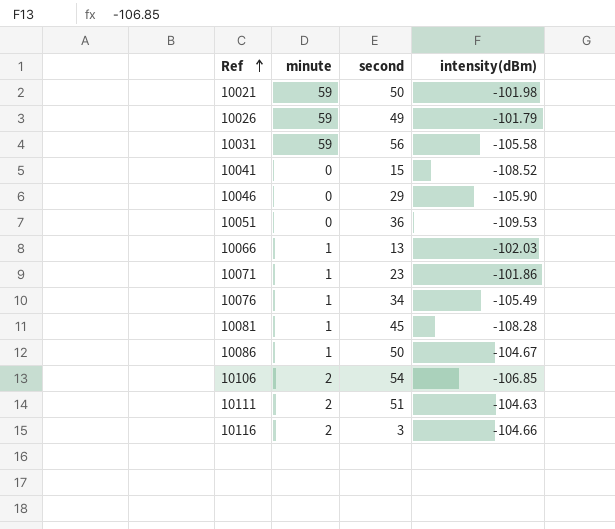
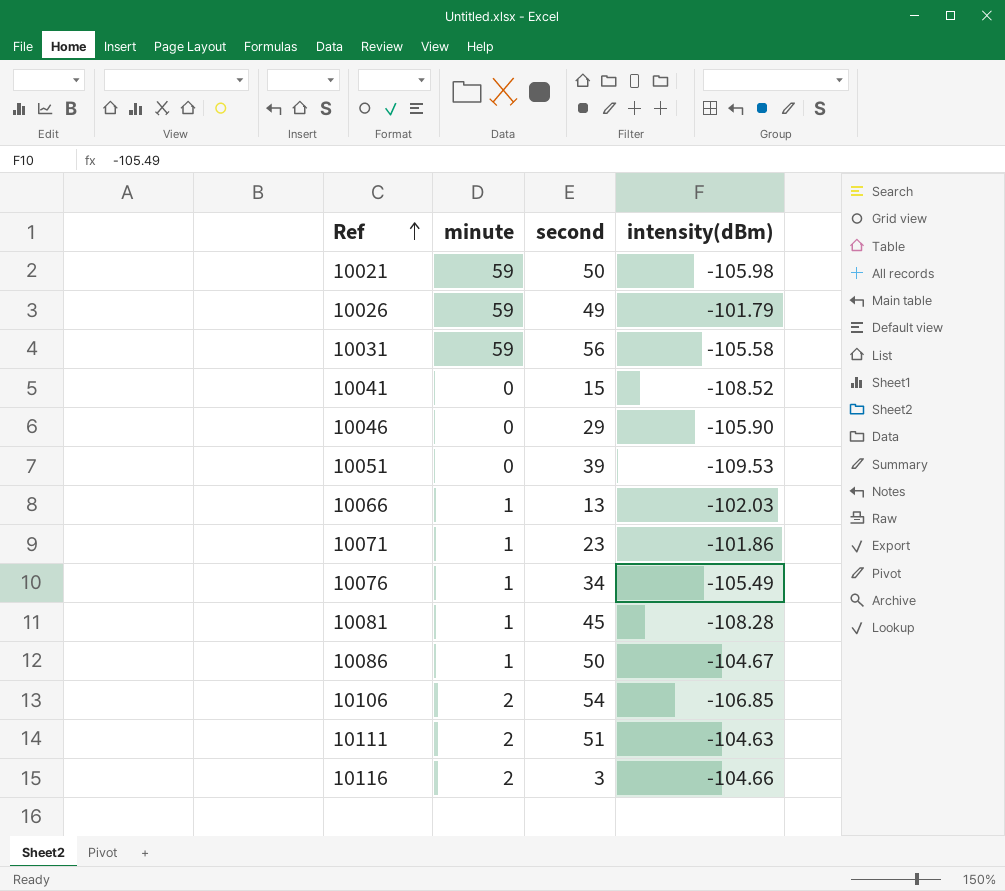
10021 | intensity(dBm): -101.98 -> -105.98
10051 | second: 36 -> 39

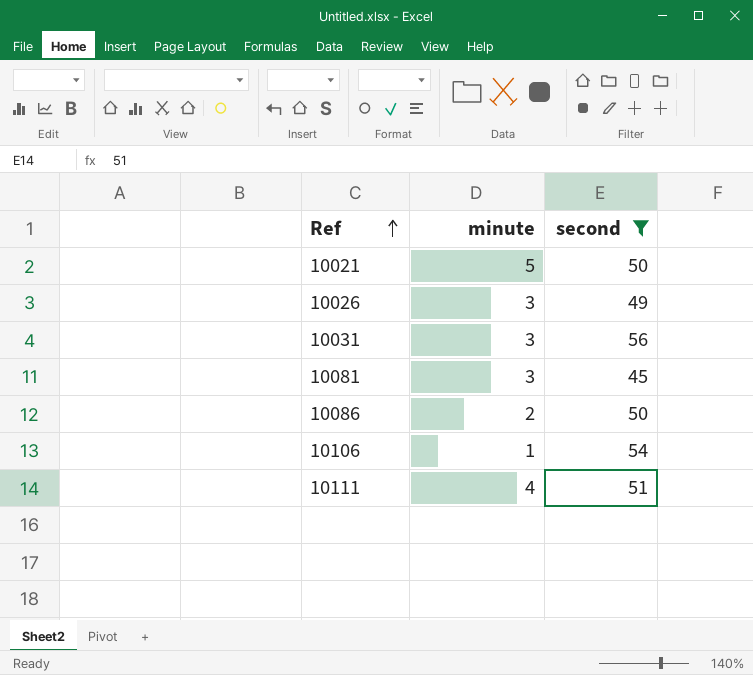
filter: none -> second >= 45
column intensity(dBm) | position: 4 -> none
10021 | minute: 59 -> 5
10026 | minute: 59 -> 3
10031 | minute: 59 -> 3
10081 | minute: 1 -> 3
10086 | minute: 1 -> 2
10106 | minute: 2 -> 1
10111 | minute: 2 -> 4

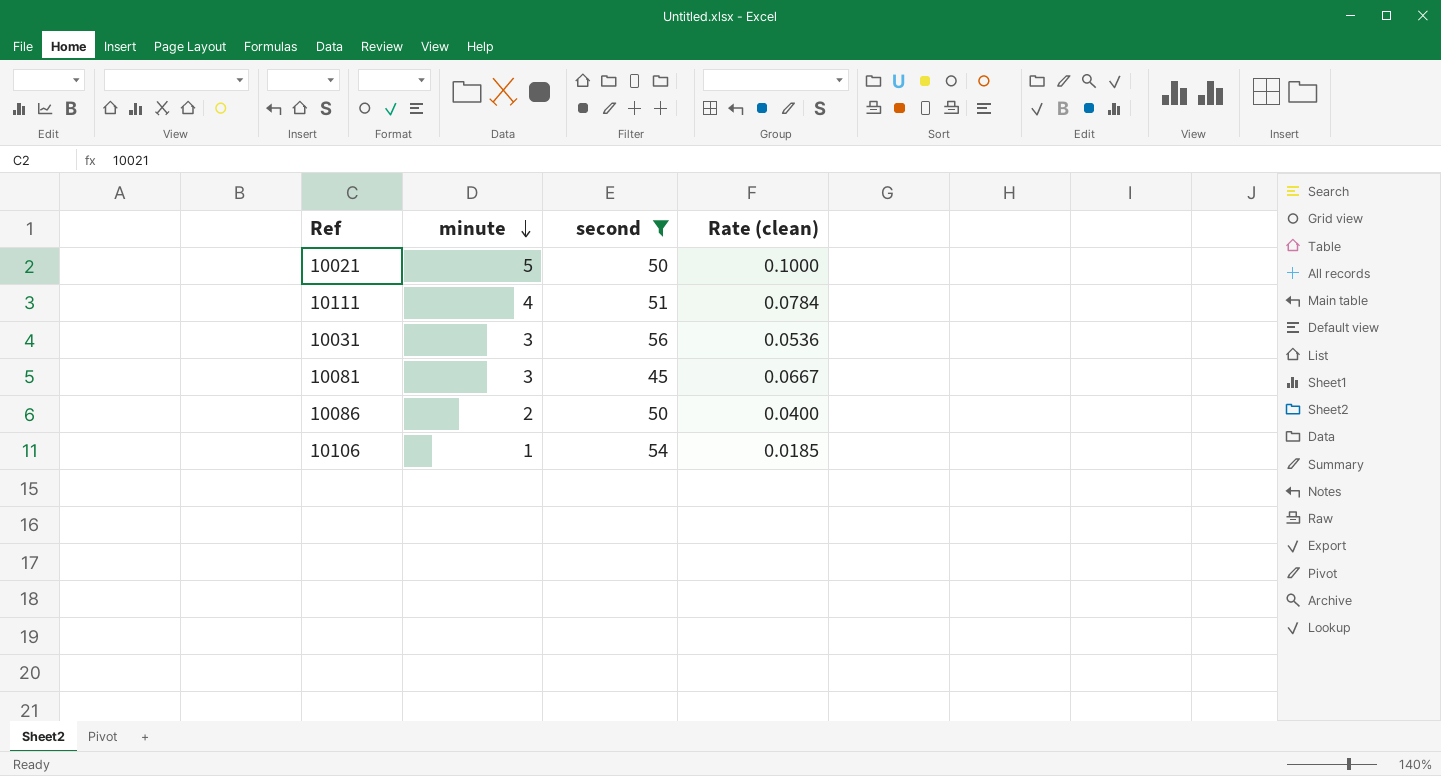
row order: Ref ascending -> minute descending
column Rate (clean) | formula: none -> [minute] / [second]
row 10026: 3 | 49 -> none

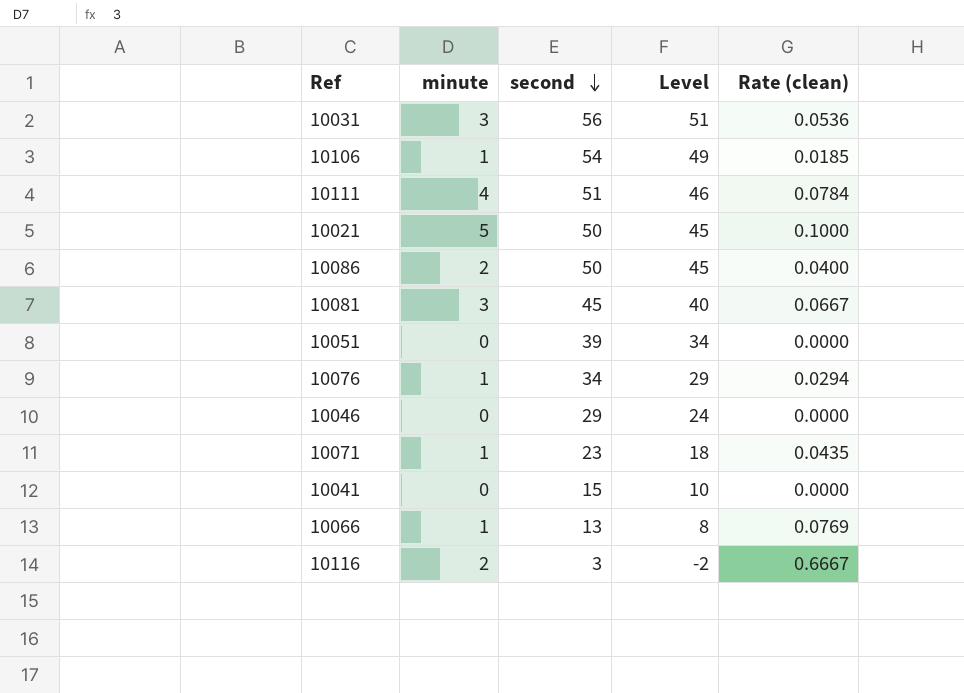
filter: second >= 45 -> none
row order: minute descending -> second descending
column Level | formula: none -> [second] - 5

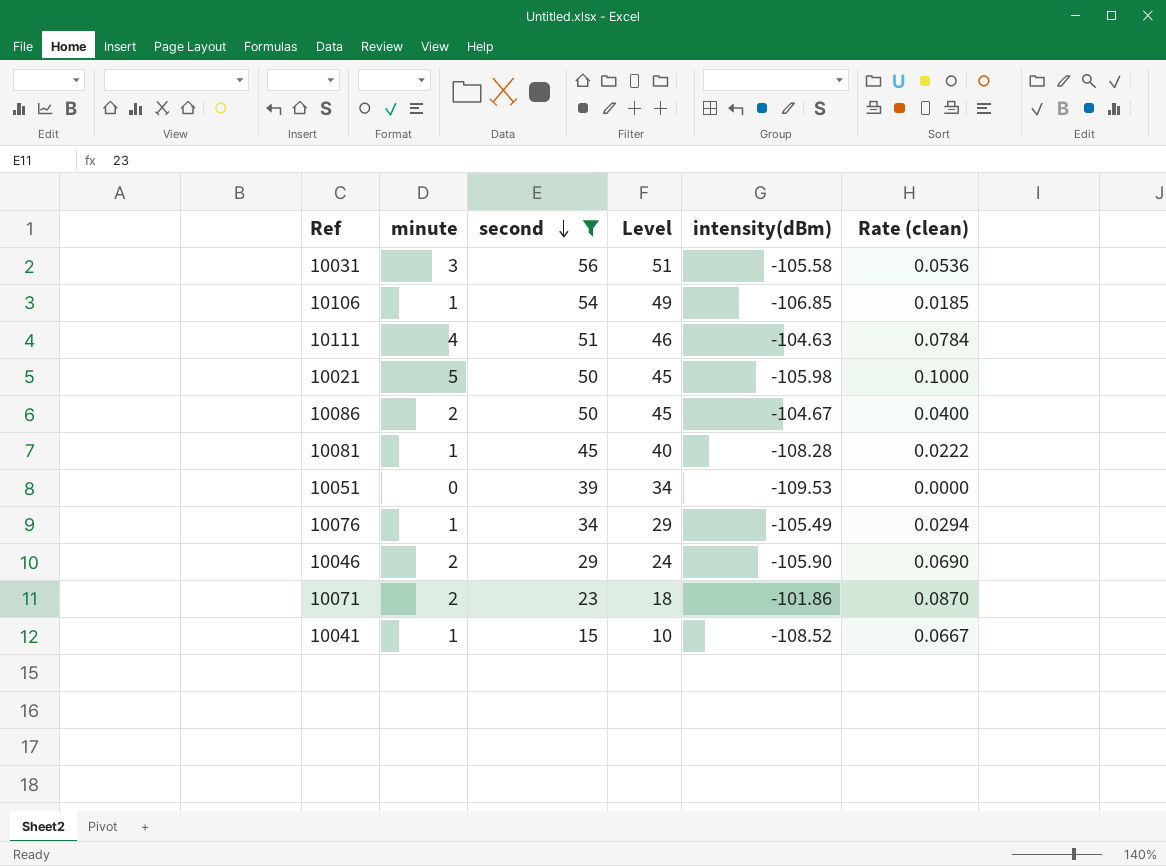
filter: none -> second >= 15
column intensity(dBm) | position: none -> 5
10081 | minute: 3 -> 1
10081 | Rate (clean): 0.0667 -> 0.0222
10046 | minute: 0 -> 2
10046 | Rate (clean): 0.0000 -> 0.0690
10071 | minute: 1 -> 2
10071 | Rate (clean): 0.0435 -> 0.0870
10041 | minute: 0 -> 1
10041 | Rate (clean): 0.0000 -> 0.0667

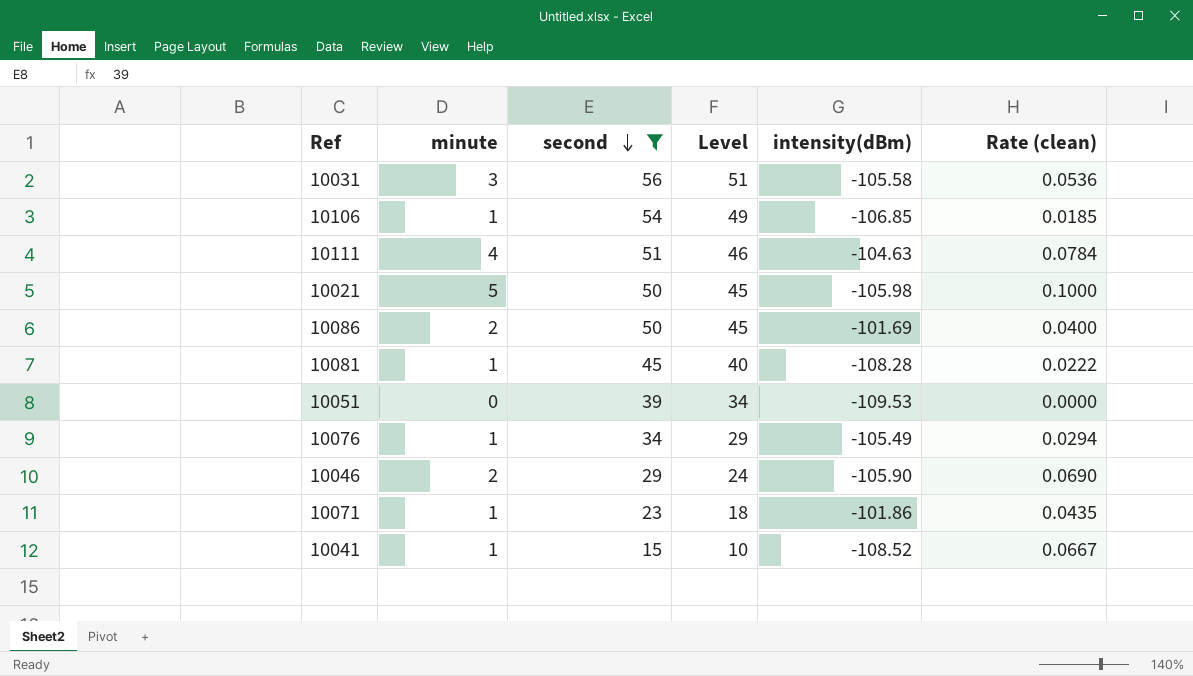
10086 | intensity(dBm): -104.67 -> -101.69
10071 | minute: 2 -> 1
10071 | Rate (clean): 0.0870 -> 0.0435

